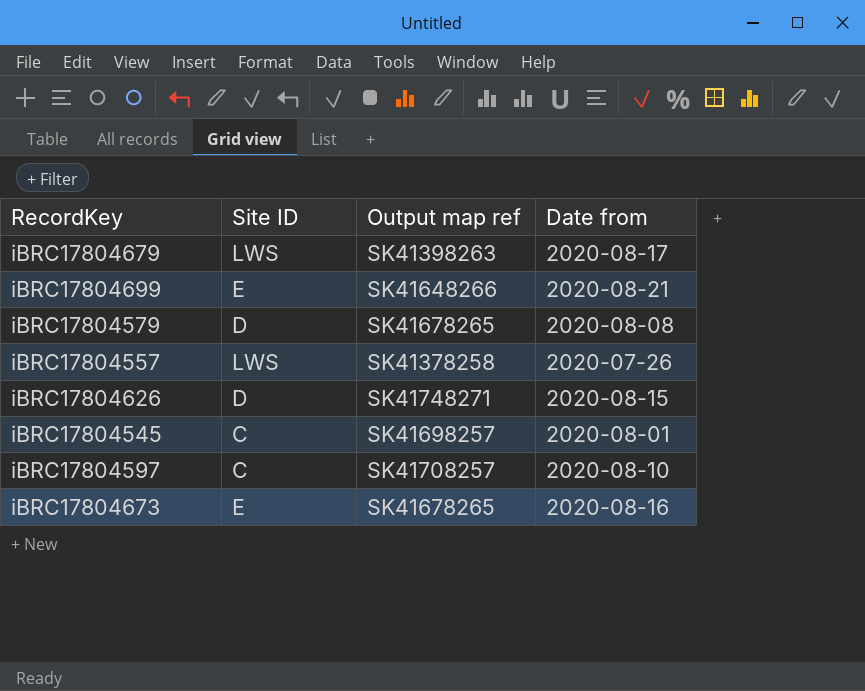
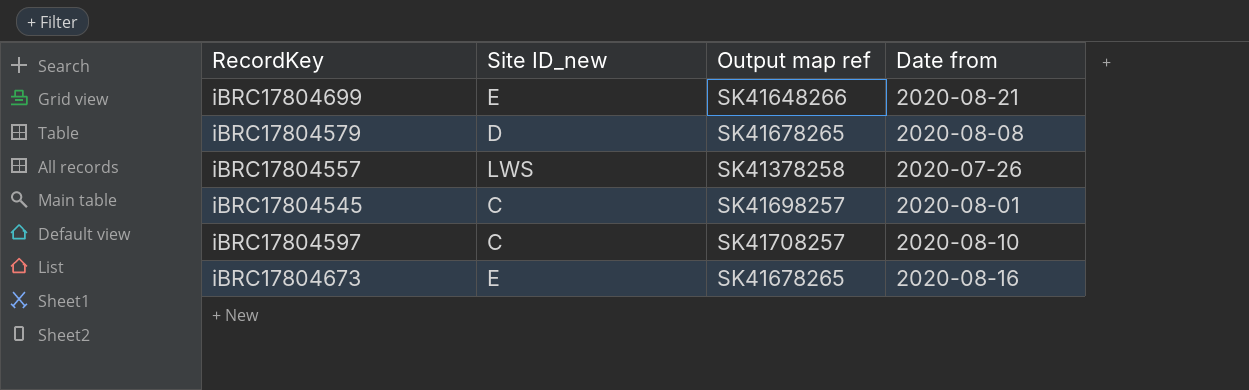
column name: Site ID -> Site ID_new
row iBRC17804679: LWS | SK41398263 | 2020-08-17 -> none
row iBRC17804626: D | SK41748271 | 2020-08-15 -> none

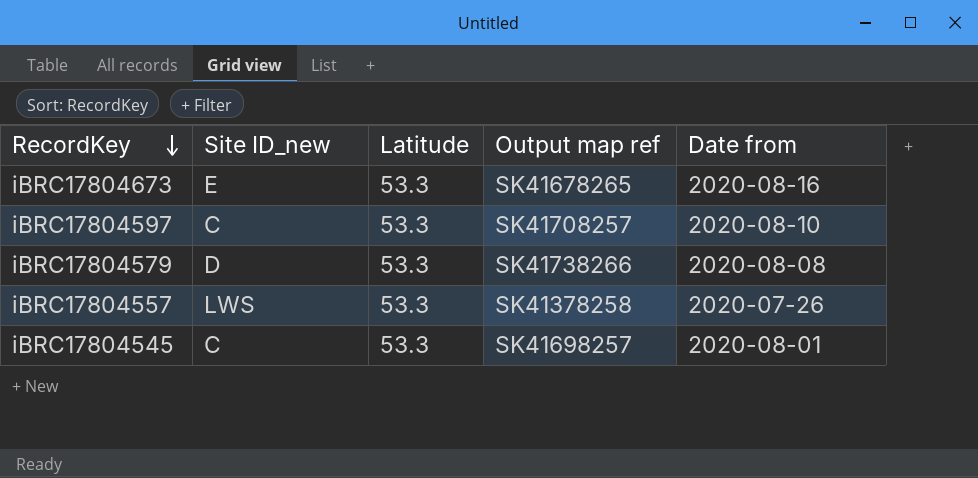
row order: none -> RecordKey descending
column Latitude | position: none -> 3
row iBRC17804699: E | SK41648266 | 2020-08-21 -> none
iBRC17804579 | Output map ref: SK41678265 -> SK41738266

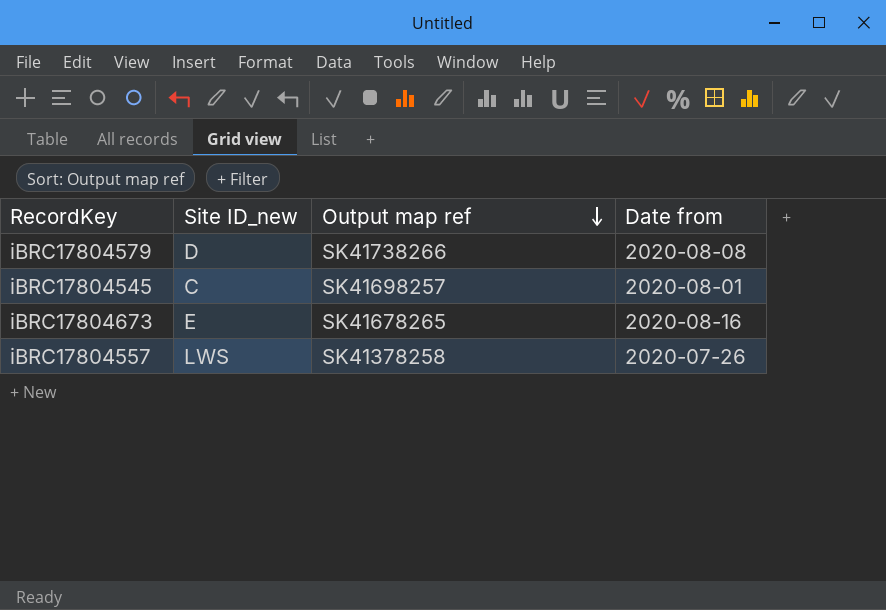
row order: RecordKey descending -> Output map ref descending
column Latitude | position: 3 -> none
row iBRC17804597: C | 53.3 | SK41708257 | 2020-08-10 -> none

